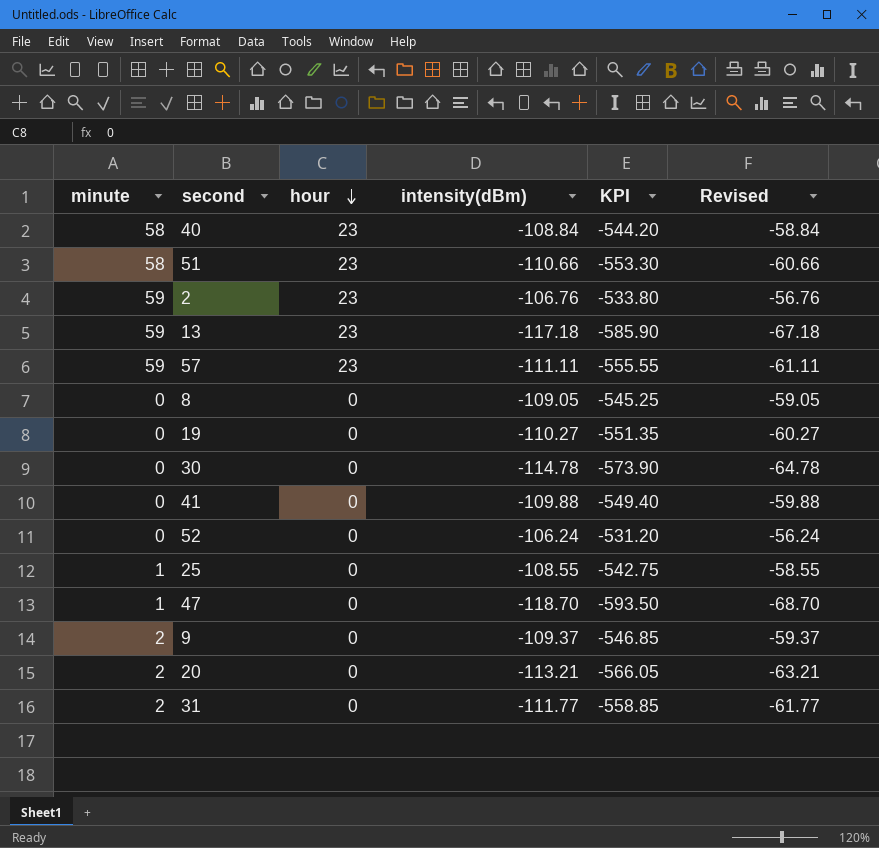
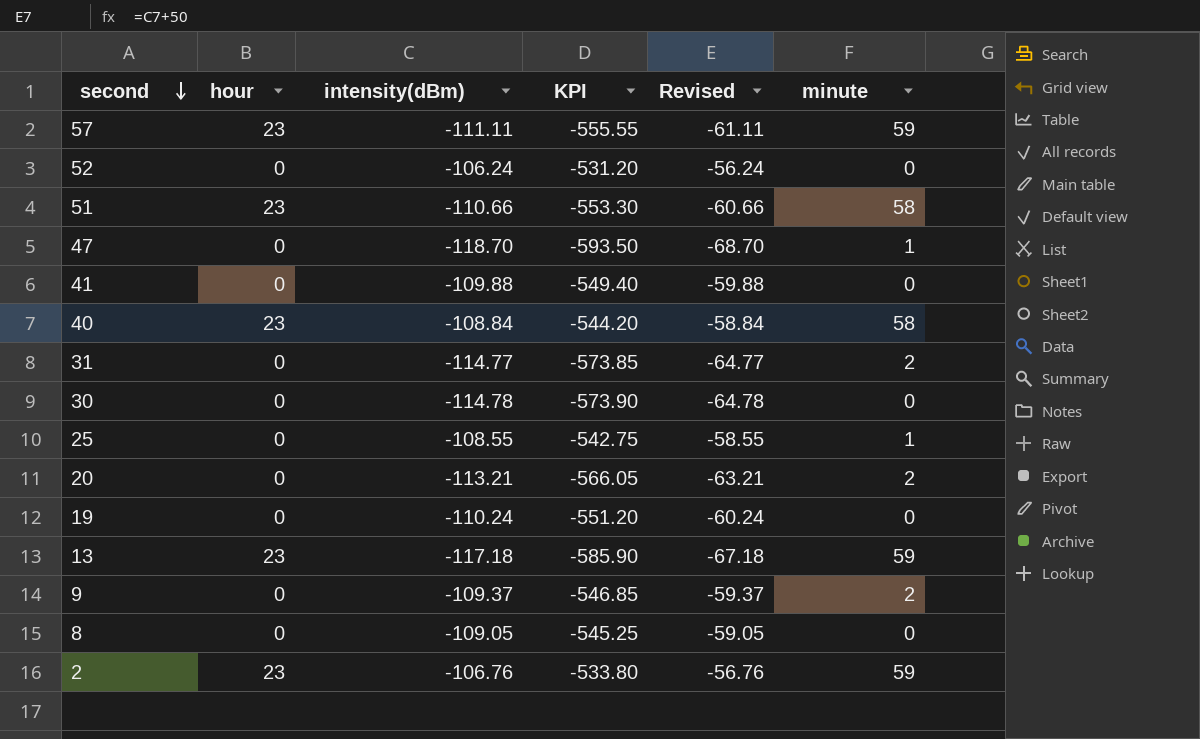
row order: hour descending -> second descending
column minute | position: 1 -> 6
31 | intensity(dBm): -111.77 -> -114.77
31 | KPI: -558.85 -> -573.85
31 | Revised: -61.77 -> -64.77
19 | intensity(dBm): -110.27 -> -110.24
19 | KPI: -551.35 -> -551.20
19 | Revised: -60.27 -> -60.24

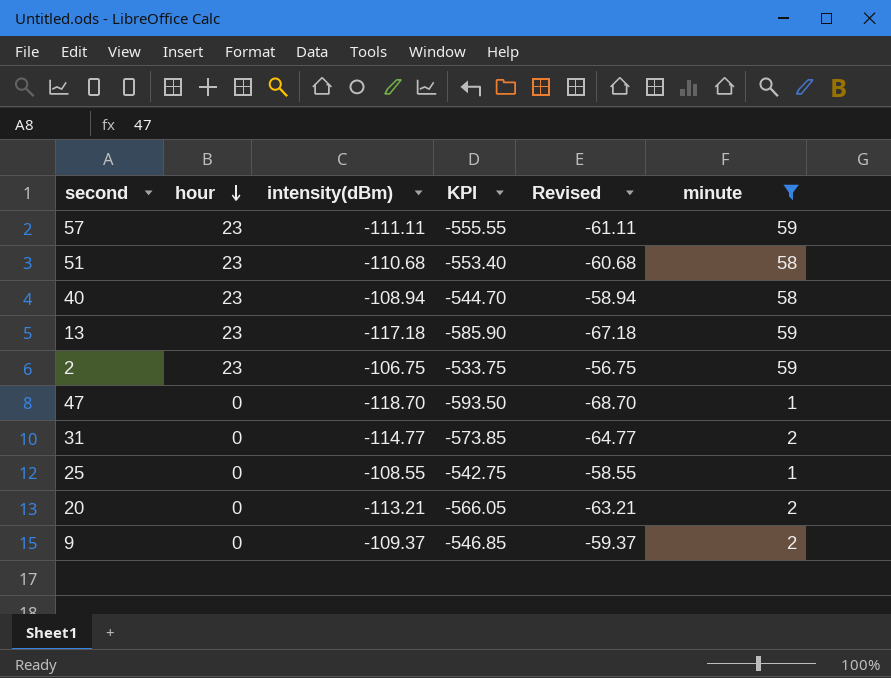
filter: none -> minute != 0
row order: second descending -> hour descending
51 | intensity(dBm): -110.66 -> -110.68
51 | KPI: -553.30 -> -553.40
51 | Revised: -60.66 -> -60.68
40 | intensity(dBm): -108.84 -> -108.94
40 | KPI: -544.20 -> -544.70
40 | Revised: -58.84 -> -58.94
2 | intensity(dBm): -106.76 -> -106.75
2 | KPI: -533.80 -> -533.75
2 | Revised: -56.76 -> -56.75

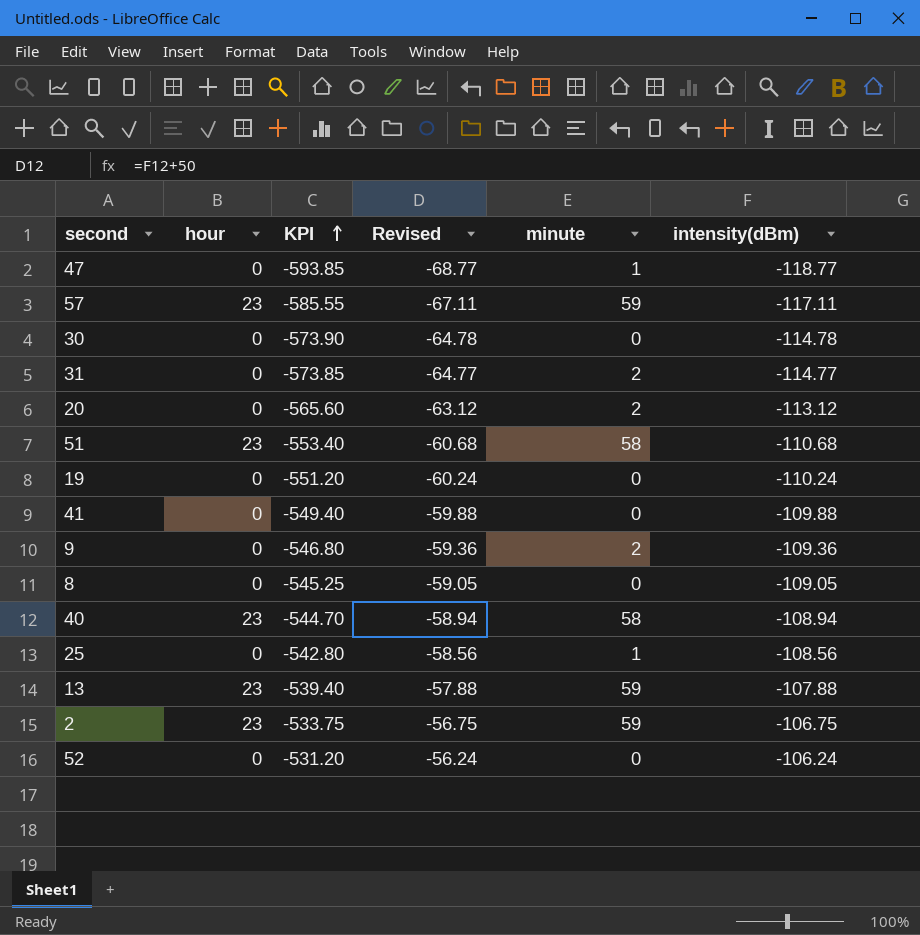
filter: minute != 0 -> none
row order: hour descending -> KPI ascending
column intensity(dBm) | position: 3 -> 6
47 | KPI: -593.50 -> -593.85
47 | Revised: -68.70 -> -68.77
47 | intensity(dBm): -118.70 -> -118.77
57 | KPI: -555.55 -> -585.55
57 | Revised: -61.11 -> -67.11
57 | intensity(dBm): -111.11 -> -117.11
20 | KPI: -566.05 -> -565.60
20 | Revised: -63.21 -> -63.12
20 | intensity(dBm): -113.21 -> -113.12
9 | KPI: -546.85 -> -546.80
9 | Revised: -59.37 -> -59.36
9 | intensity(dBm): -109.37 -> -109.36
25 | KPI: -542.75 -> -542.80
25 | Revised: -58.55 -> -58.56
25 | intensity(dBm): -108.55 -> -108.56
13 | KPI: -585.90 -> -539.40
13 | Revised: -67.18 -> -57.88
13 | intensity(dBm): -117.18 -> -107.88

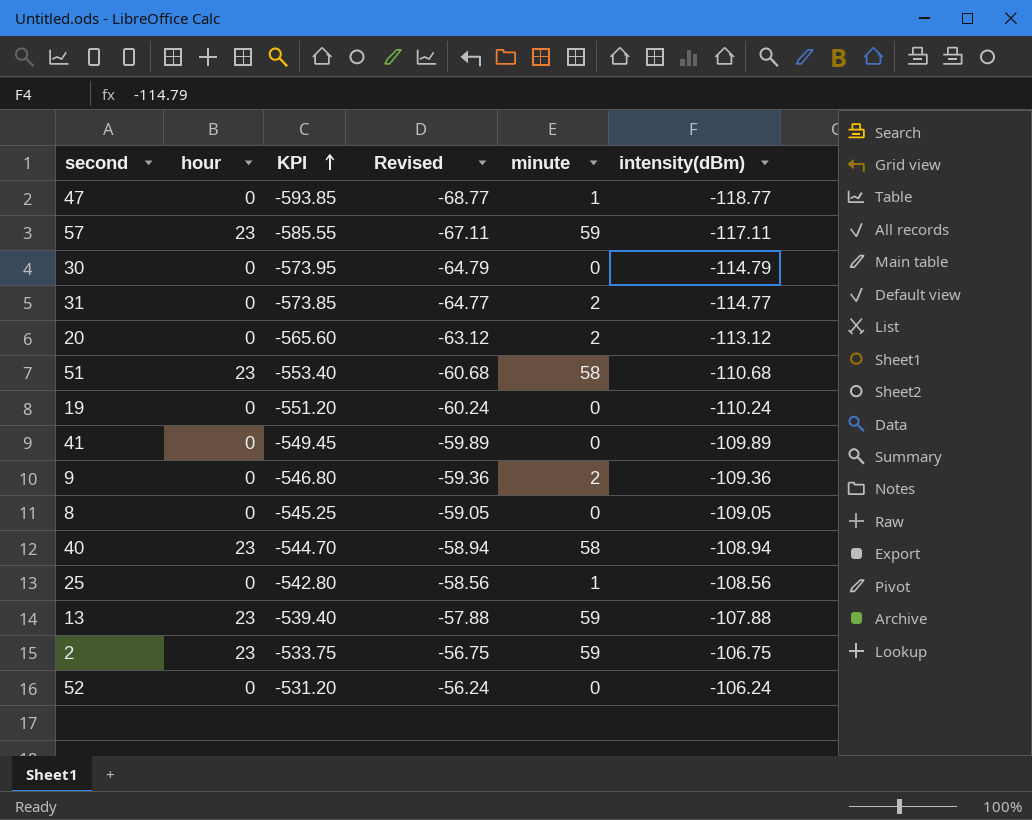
30 | KPI: -573.90 -> -573.95
30 | Revised: -64.78 -> -64.79
30 | intensity(dBm): -114.78 -> -114.79
41 | KPI: -549.40 -> -549.45
41 | Revised: -59.88 -> -59.89
41 | intensity(dBm): -109.88 -> -109.89

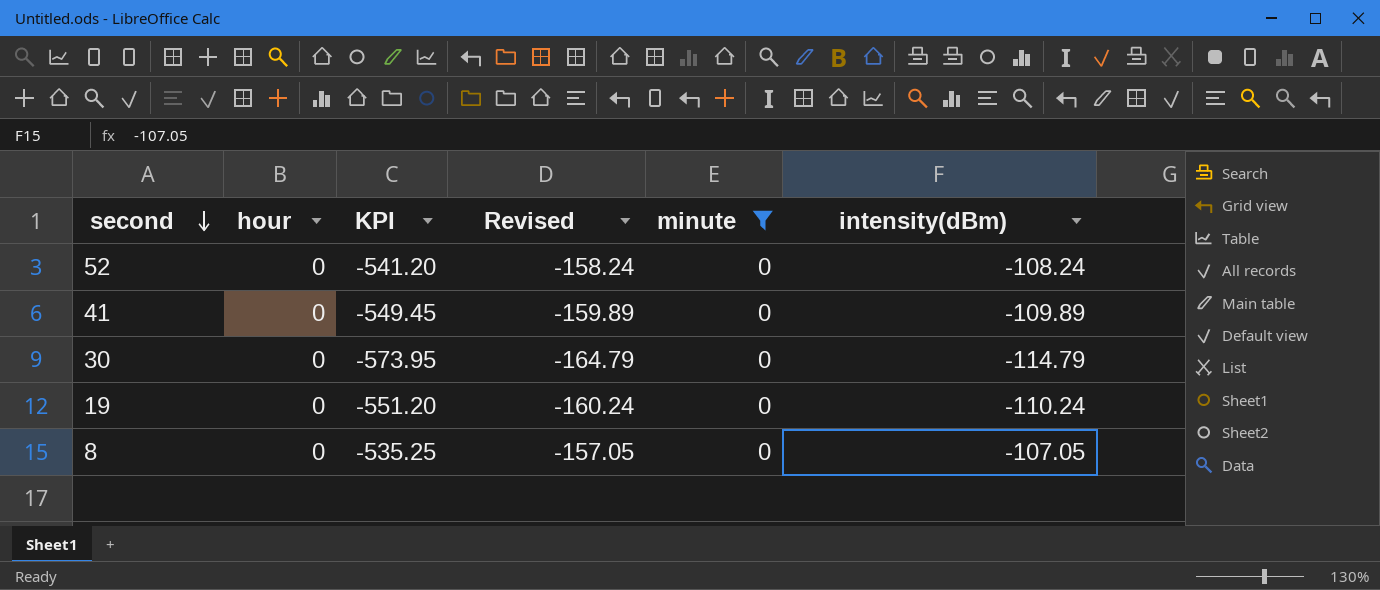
filter: none -> minute = 0
row order: KPI ascending -> second descending
column Revised | formula: [intensity(dBm)] + 50 -> [intensity(dBm)] - 50
52 | KPI: -531.20 -> -541.20
52 | intensity(dBm): -106.24 -> -108.24
8 | KPI: -545.25 -> -535.25
8 | intensity(dBm): -109.05 -> -107.05

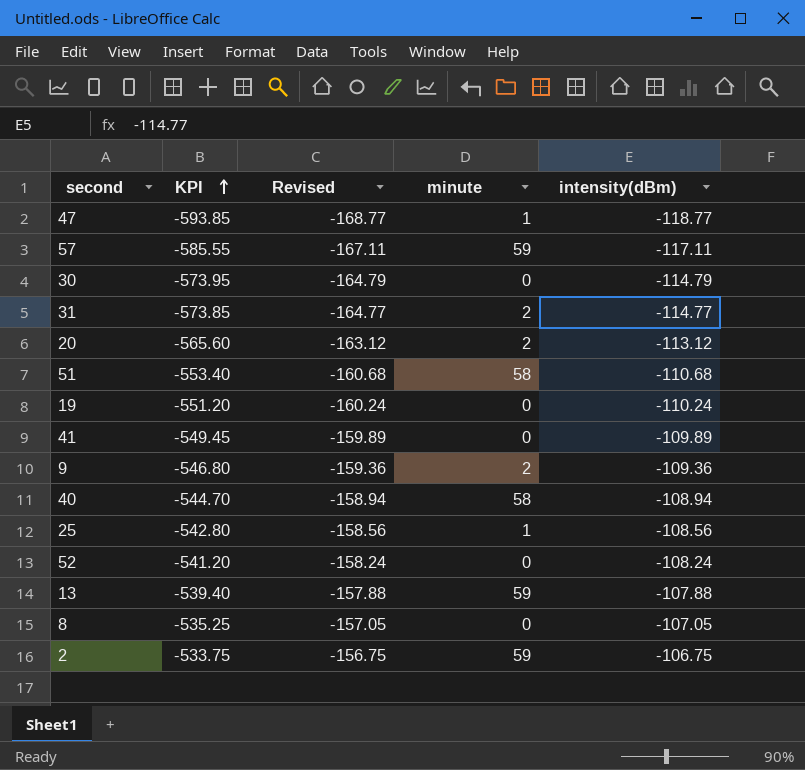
filter: minute = 0 -> none
row order: second descending -> KPI ascending
column hour | position: 2 -> none

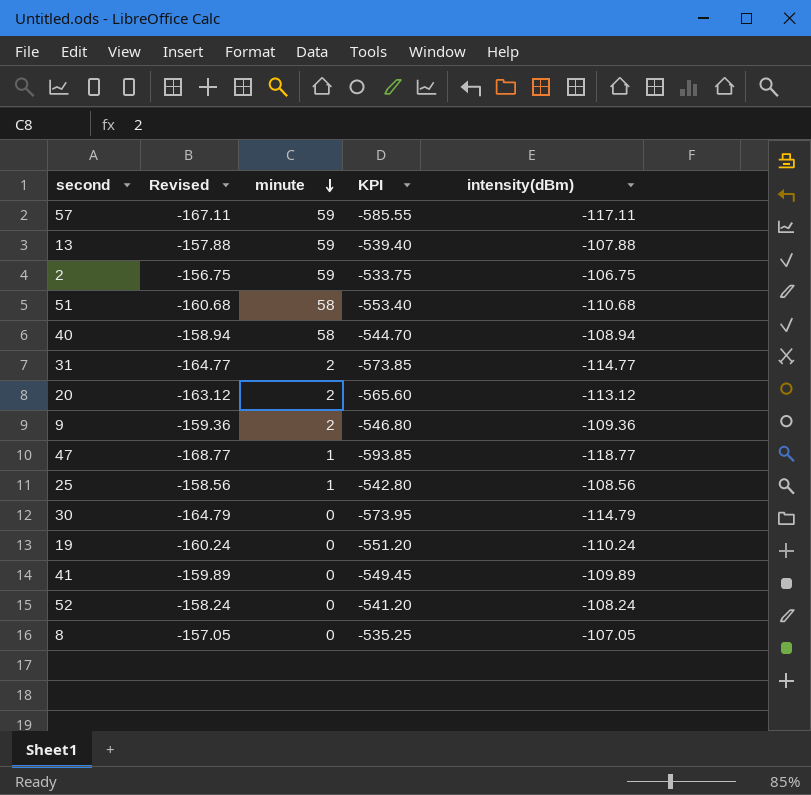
row order: KPI ascending -> minute descending
column KPI | position: 2 -> 4

